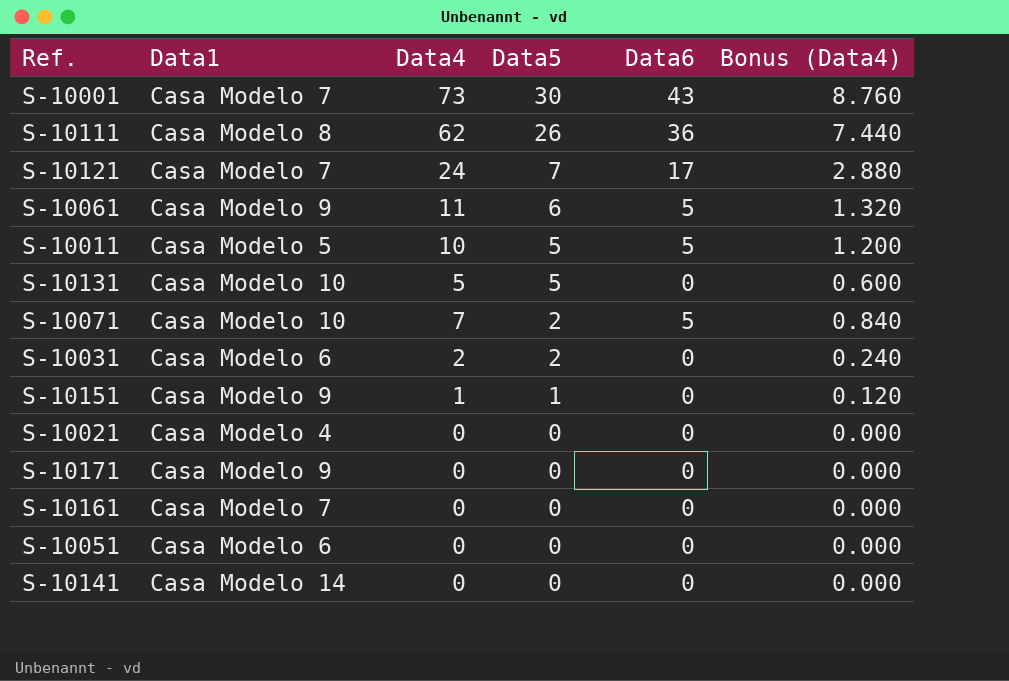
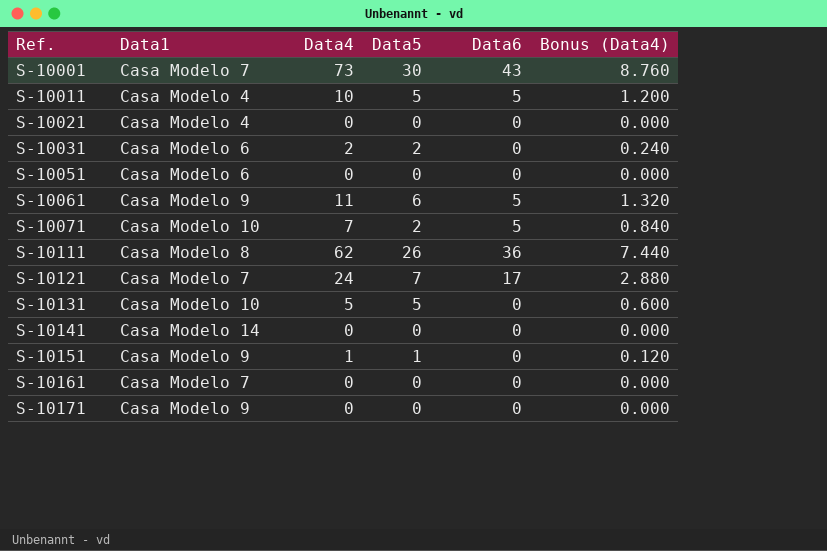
row order: Data5 descending -> Ref. ascending
S-10011 | Data1: Casa Modelo 5 -> Casa Modelo 4

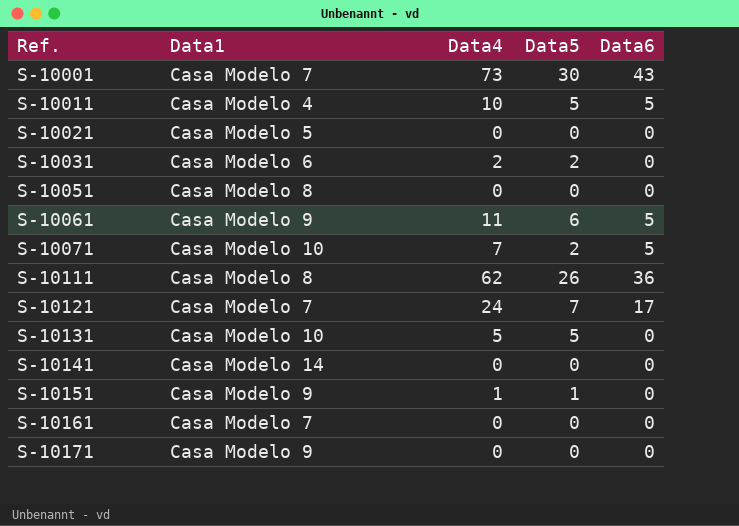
column Bonus (Data4) | formula: [Data4] * 0.12 -> none
S-10021 | Data1: Casa Modelo 4 -> Casa Modelo 5
S-10051 | Data1: Casa Modelo 6 -> Casa Modelo 8

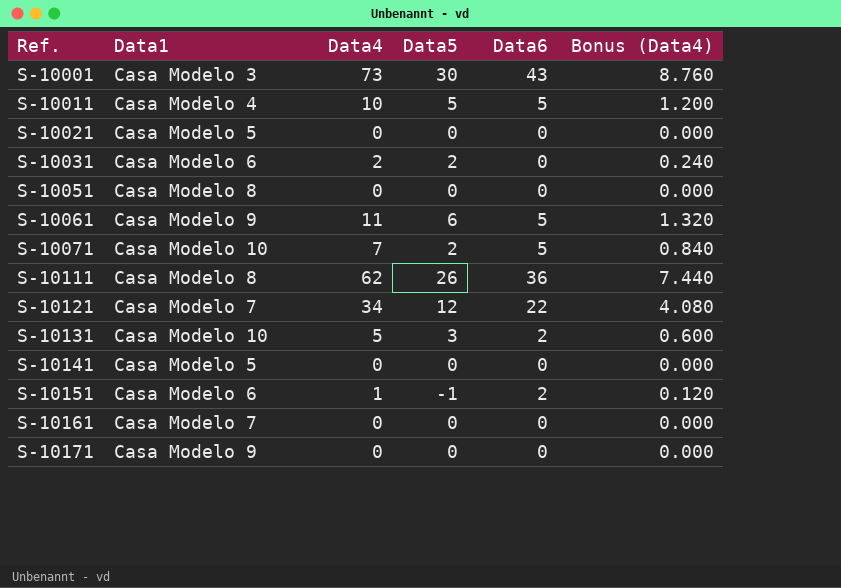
column Bonus (Data4) | formula: none -> [Data4] * 0.12
S-10001 | Data1: Casa Modelo 7 -> Casa Modelo 3
S-10121 | Data4: 24 -> 34
S-10121 | Data5: 7 -> 12
S-10121 | Data6: 17 -> 22
S-10131 | Data5: 5 -> 3
S-10131 | Data6: 0 -> 2
S-10141 | Data1: Casa Modelo 14 -> Casa Modelo 5
S-10151 | Data1: Casa Modelo 9 -> Casa Modelo 6
S-10151 | Data5: 1 -> -1
S-10151 | Data6: 0 -> 2

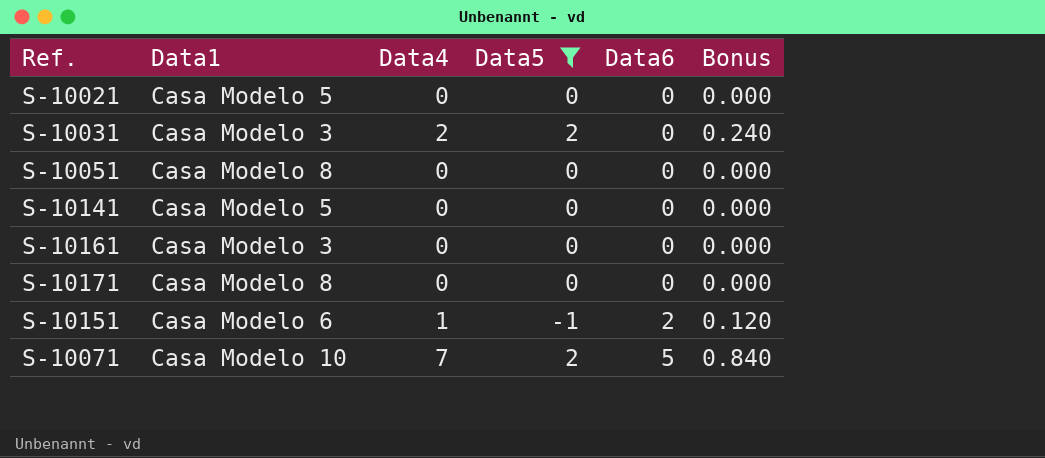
filter: none -> Data5 <= 2
row order: Ref. ascending -> Data6 ascending
column name: Bonus (Data4) -> Bonus
S-10031 | Data1: Casa Modelo 6 -> Casa Modelo 3
S-10161 | Data1: Casa Modelo 7 -> Casa Modelo 3
S-10171 | Data1: Casa Modelo 9 -> Casa Modelo 8

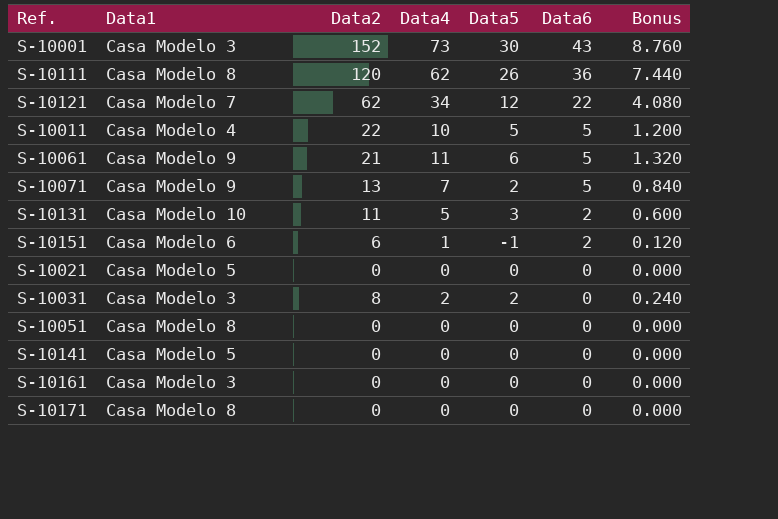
filter: Data5 <= 2 -> none
row order: Data6 ascending -> Data6 descending
column Data2 | position: none -> 3
S-10071 | Data1: Casa Modelo 10 -> Casa Modelo 9

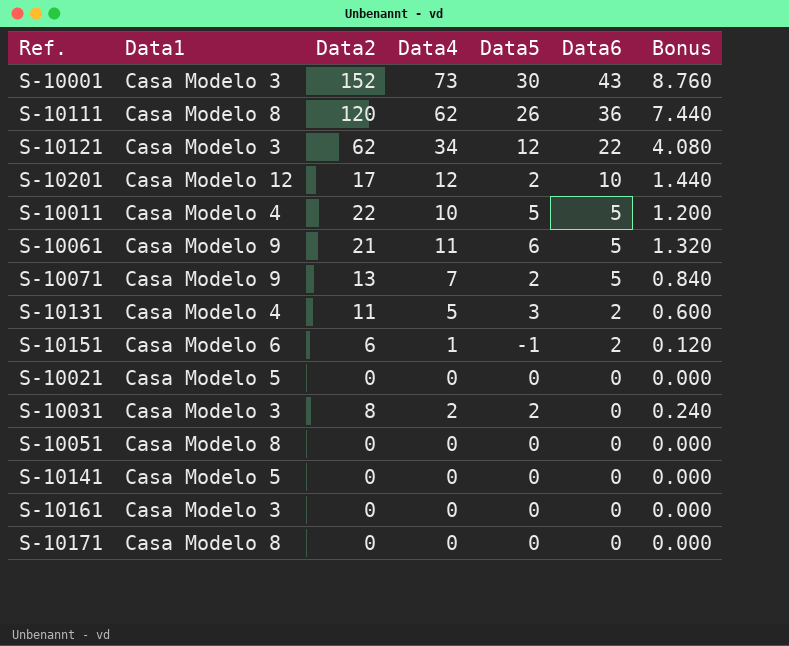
S-10121 | Data1: Casa Modelo 7 -> Casa Modelo 3
row S-10201: none -> Casa Modelo 12 | 17 | 12 | 2 | 10 | 1.440
S-10131 | Data1: Casa Modelo 10 -> Casa Modelo 4

